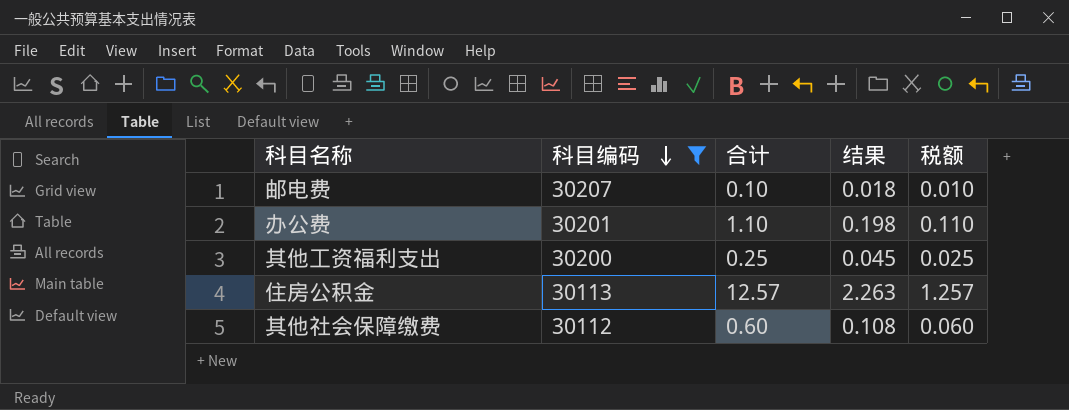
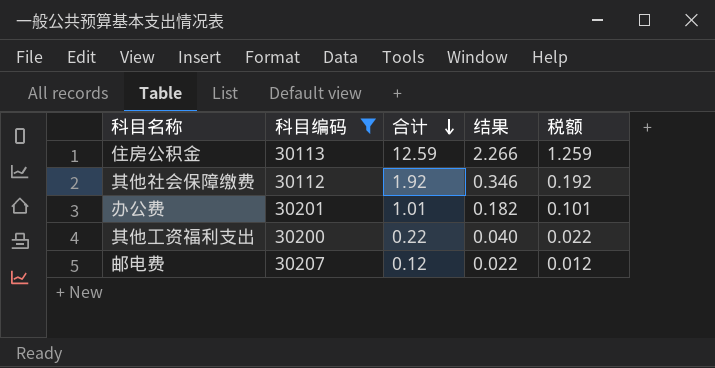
row order: 科目编码 descending -> 合计 descending
住房公积金 | 合计: 12.57 -> 12.59
住房公积金 | 结果: 2.263 -> 2.266
住房公积金 | 税额: 1.257 -> 1.259
其他社会保障缴费 | 合计: 0.60 -> 1.92
其他社会保障缴费 | 结果: 0.108 -> 0.346
其他社会保障缴费 | 税额: 0.060 -> 0.192
办公费 | 合计: 1.10 -> 1.01
办公费 | 结果: 0.198 -> 0.182
办公费 | 税额: 0.110 -> 0.101
其他工资福利支出 | 合计: 0.25 -> 0.22
其他工资福利支出 | 结果: 0.045 -> 0.040
其他工资福利支出 | 税额: 0.025 -> 0.022
邮电费 | 合计: 0.10 -> 0.12
邮电费 | 结果: 0.018 -> 0.022
邮电费 | 税额: 0.010 -> 0.012

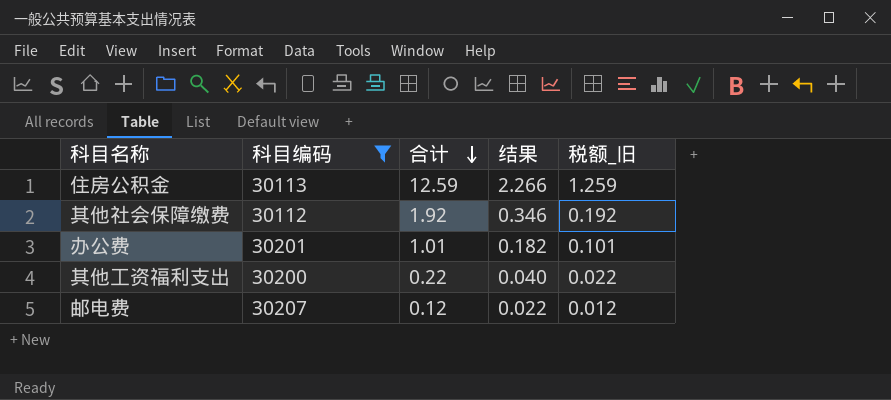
column name: 税额 -> 税额_旧

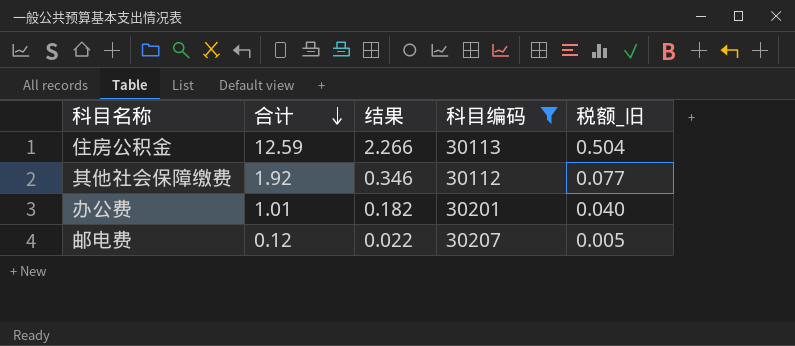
column 科目编码 | position: 2 -> 4
column 税额_旧 | formula: [合计] * 0.1 -> [合计] * 0.04
row 其他工资福利支出: 30200 | 0.22 | 0.040 | 0.022 -> none

